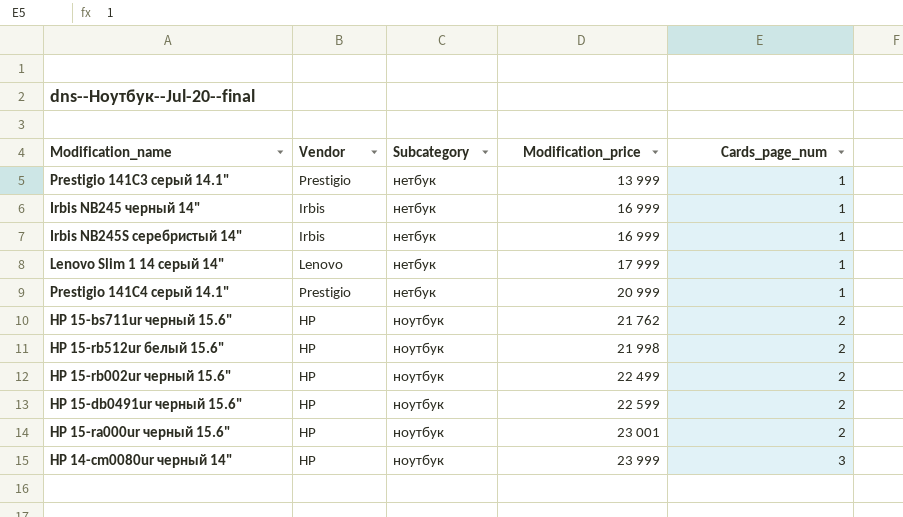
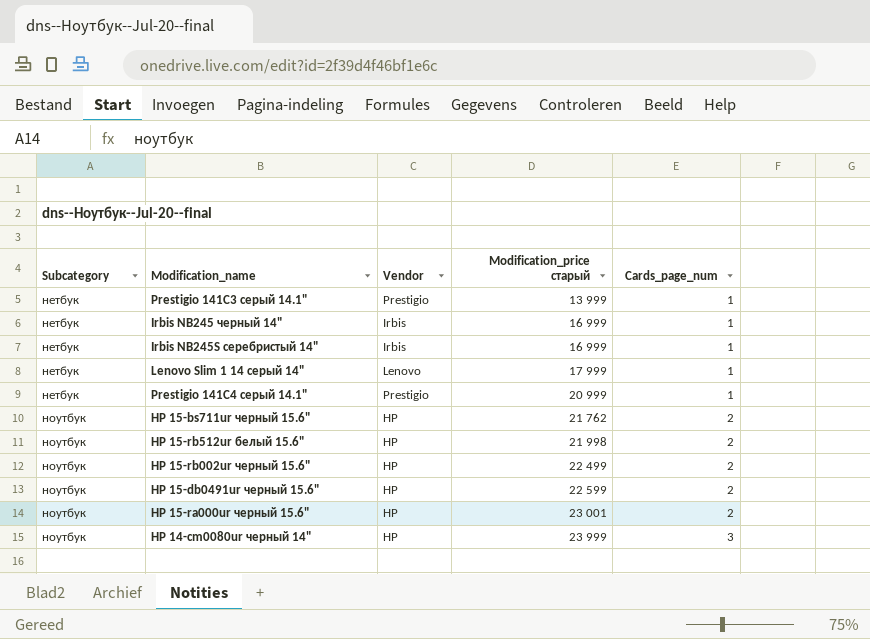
column Subcategory | position: 3 -> 1
column name: Modification_price -> Modification_price старый

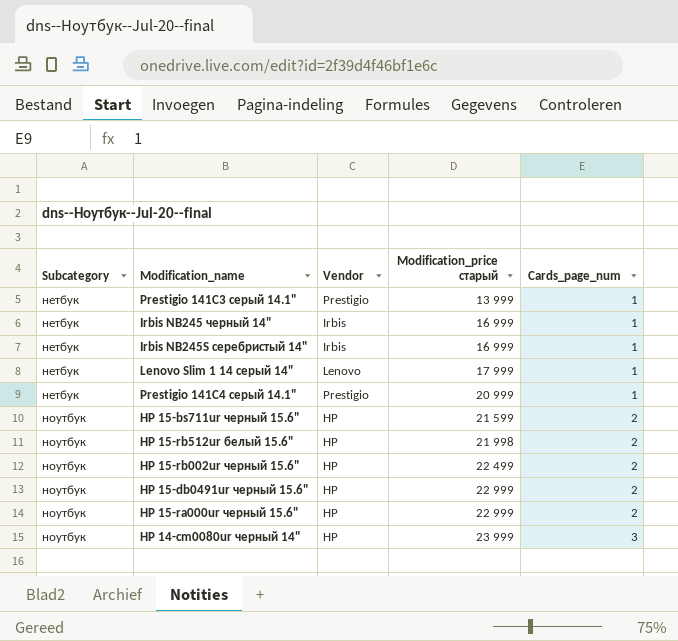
HP 15-bs711ur черный 15.6" | Modification_price старый: 21 762 -> 21 599
HP 15-db0491ur черный 15.6" | Modification_price старый: 22 599 -> 22 999
HP 15-ra000ur черный 15.6" | Modification_price старый: 23 001 -> 22 999

